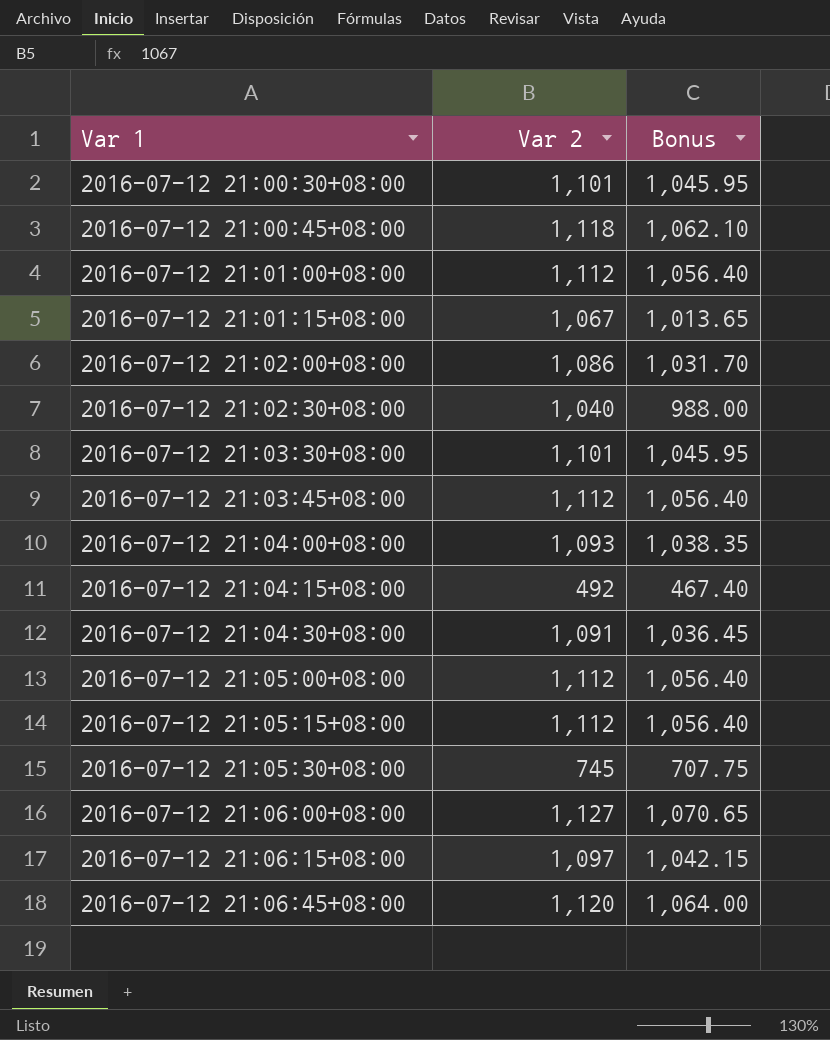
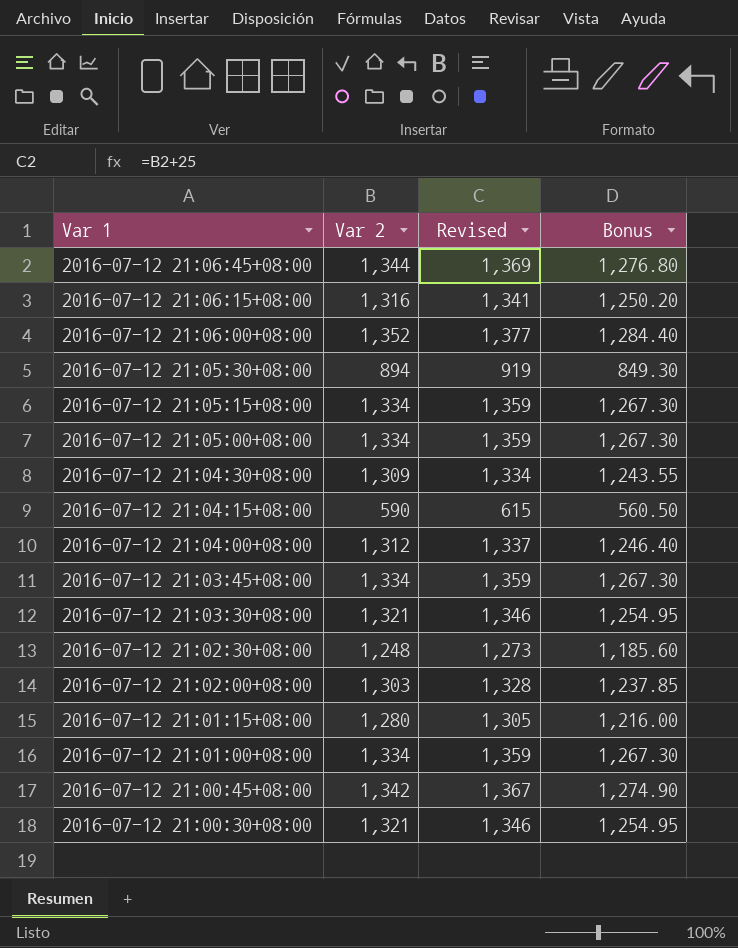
row order: Var 1 ascending -> Var 1 descending
column Revised | formula: none -> [Var 2] + 25
2016-07-12 21:06:45+08:00 | Var 2: 1,120 -> 1,344
2016-07-12 21:06:45+08:00 | Bonus: 1,064.00 -> 1,276.80
2016-07-12 21:06:15+08:00 | Var 2: 1,097 -> 1,316
2016-07-12 21:06:15+08:00 | Bonus: 1,042.15 -> 1,250.20
2016-07-12 21:06:00+08:00 | Var 2: 1,127 -> 1,352
2016-07-12 21:06:00+08:00 | Bonus: 1,070.65 -> 1,284.40
2016-07-12 21:05:30+08:00 | Var 2: 745 -> 894
2016-07-12 21:05:30+08:00 | Bonus: 707.75 -> 849.30
2016-07-12 21:05:15+08:00 | Var 2: 1,112 -> 1,334
2016-07-12 21:05:15+08:00 | Bonus: 1,056.40 -> 1,267.30
2016-07-12 21:05:00+08:00 | Var 2: 1,112 -> 1,334
2016-07-12 21:05:00+08:00 | Bonus: 1,056.40 -> 1,267.30
2016-07-12 21:04:30+08:00 | Var 2: 1,091 -> 1,309
2016-07-12 21:04:30+08:00 | Bonus: 1,036.45 -> 1,243.55
2016-07-12 21:04:15+08:00 | Var 2: 492 -> 590
2016-07-12 21:04:15+08:00 | Bonus: 467.40 -> 560.50
2016-07-12 21:04:00+08:00 | Var 2: 1,093 -> 1,312
2016-07-12 21:04:00+08:00 | Bonus: 1,038.35 -> 1,246.40
2016-07-12 21:03:45+08:00 | Var 2: 1,112 -> 1,334
2016-07-12 21:03:45+08:00 | Bonus: 1,056.40 -> 1,267.30
2016-07-12 21:03:30+08:00 | Var 2: 1,101 -> 1,321
2016-07-12 21:03:30+08:00 | Bonus: 1,045.95 -> 1,254.95
2016-07-12 21:02:30+08:00 | Var 2: 1,040 -> 1,248
2016-07-12 21:02:30+08:00 | Bonus: 988.00 -> 1,185.60
2016-07-12 21:02:00+08:00 | Var 2: 1,086 -> 1,303
2016-07-12 21:02:00+08:00 | Bonus: 1,031.70 -> 1,237.85
2016-07-12 21:01:15+08:00 | Var 2: 1,067 -> 1,280
2016-07-12 21:01:15+08:00 | Bonus: 1,013.65 -> 1,216.00
2016-07-12 21:01:00+08:00 | Var 2: 1,112 -> 1,334
2016-07-12 21:01:00+08:00 | Bonus: 1,056.40 -> 1,267.30
2016-07-12 21:00:45+08:00 | Var 2: 1,118 -> 1,342
2016-07-12 21:00:45+08:00 | Bonus: 1,062.10 -> 1,274.90
2016-07-12 21:00:30+08:00 | Var 2: 1,101 -> 1,321
2016-07-12 21:00:30+08:00 | Bonus: 1,045.95 -> 1,254.95

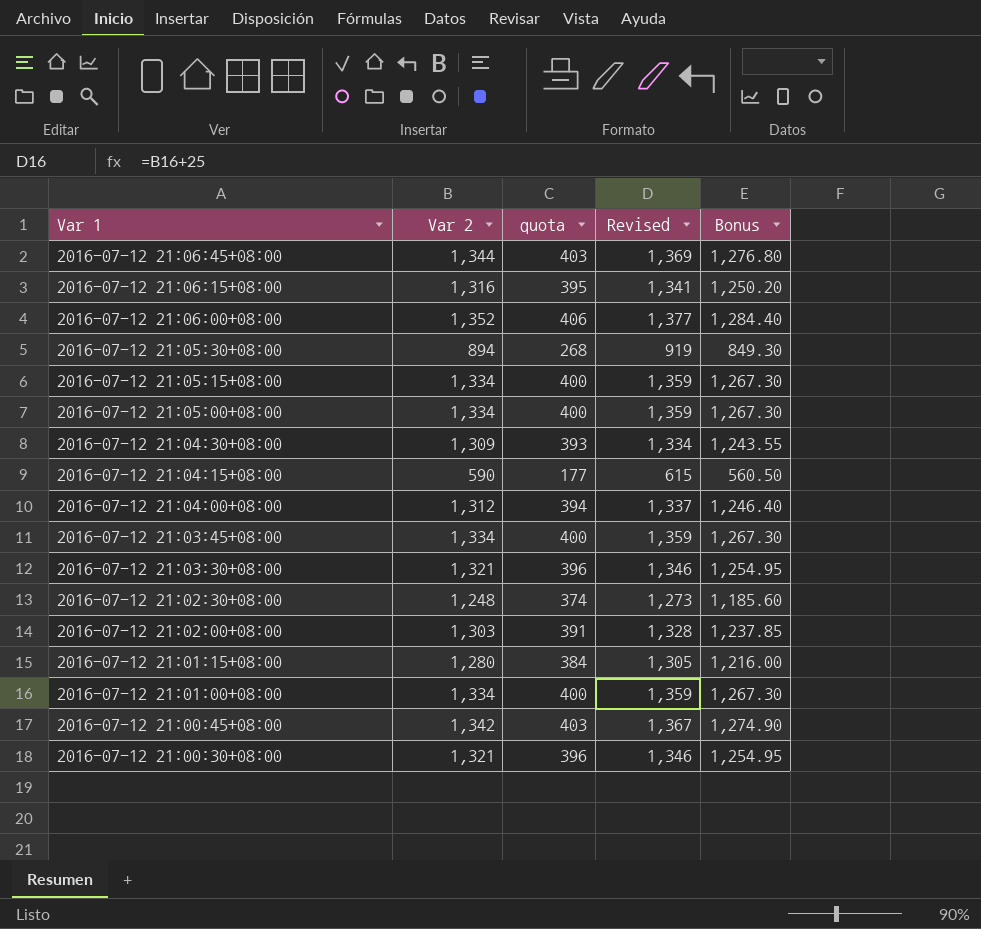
column quota | formula: none -> [Var 2] * 0.3

